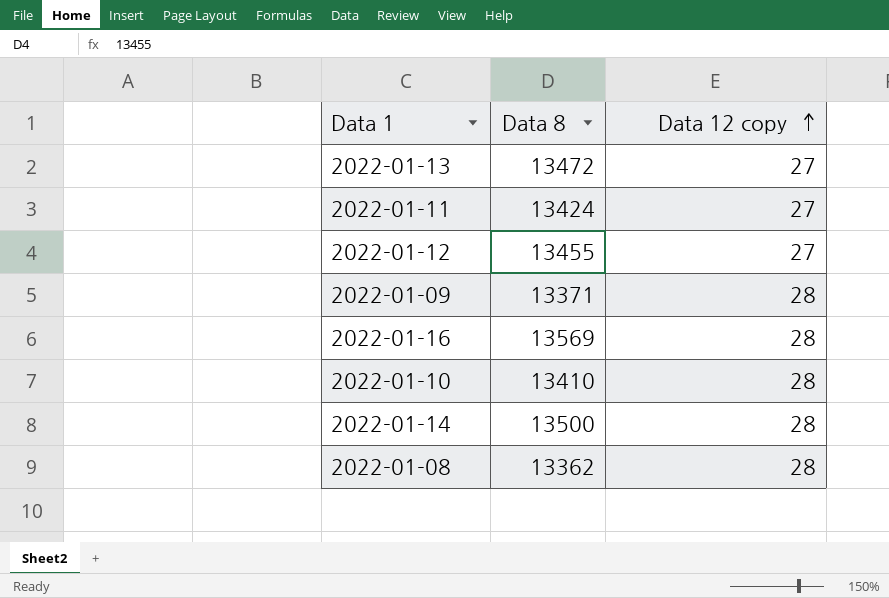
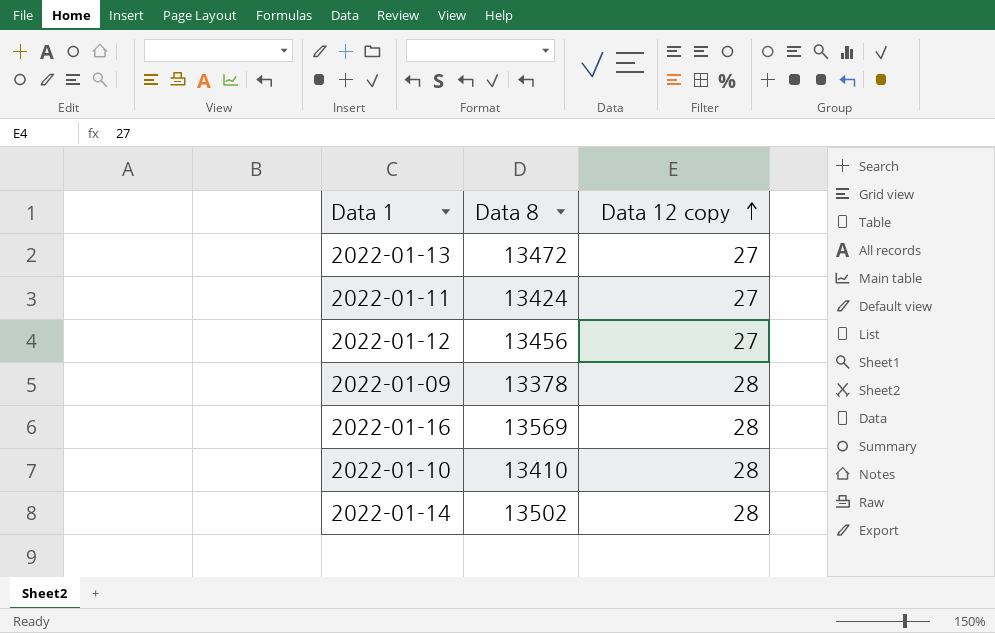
row 2022-01-08: 13362 | 28 -> none
2022-01-12 | Data 8: 13455 -> 13456
2022-01-09 | Data 8: 13371 -> 13378
2022-01-14 | Data 8: 13500 -> 13502

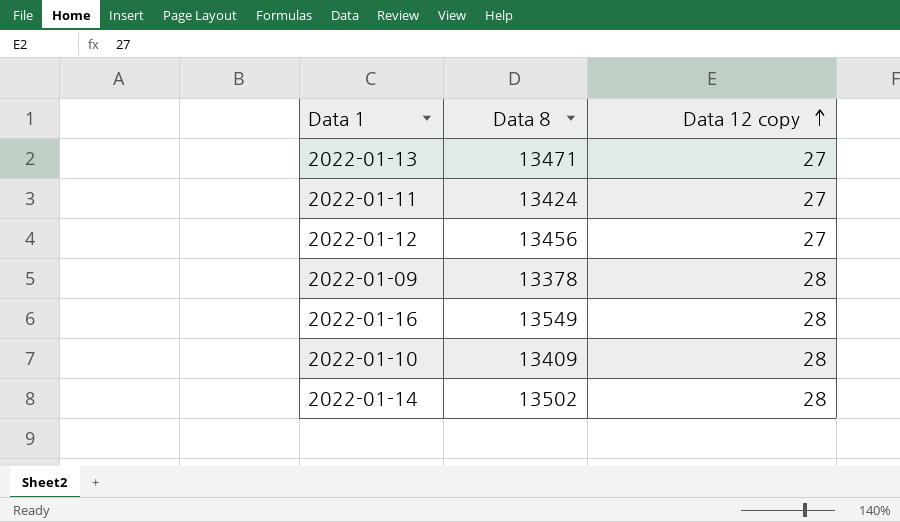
2022-01-13 | Data 8: 13472 -> 13471
2022-01-16 | Data 8: 13569 -> 13549
2022-01-10 | Data 8: 13410 -> 13409

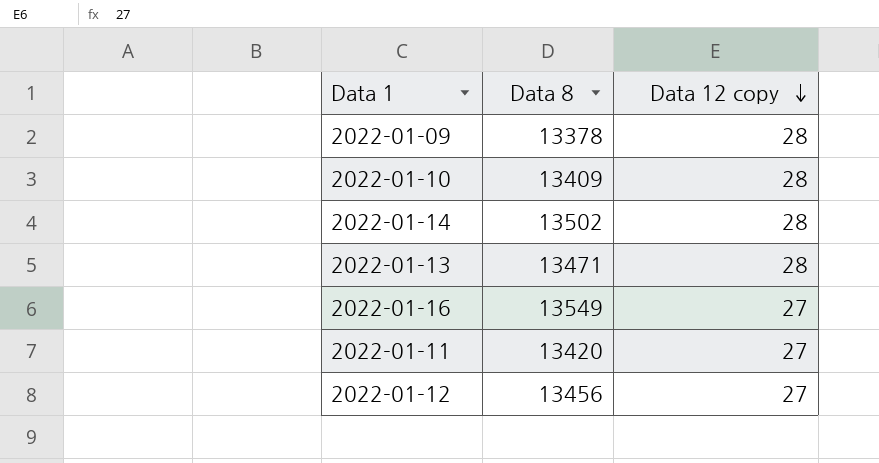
row order: Data 12 copy ascending -> Data 12 copy descending
2022-01-13 | Data 12 copy: 27 -> 28
2022-01-16 | Data 12 copy: 28 -> 27
2022-01-11 | Data 8: 13424 -> 13420

